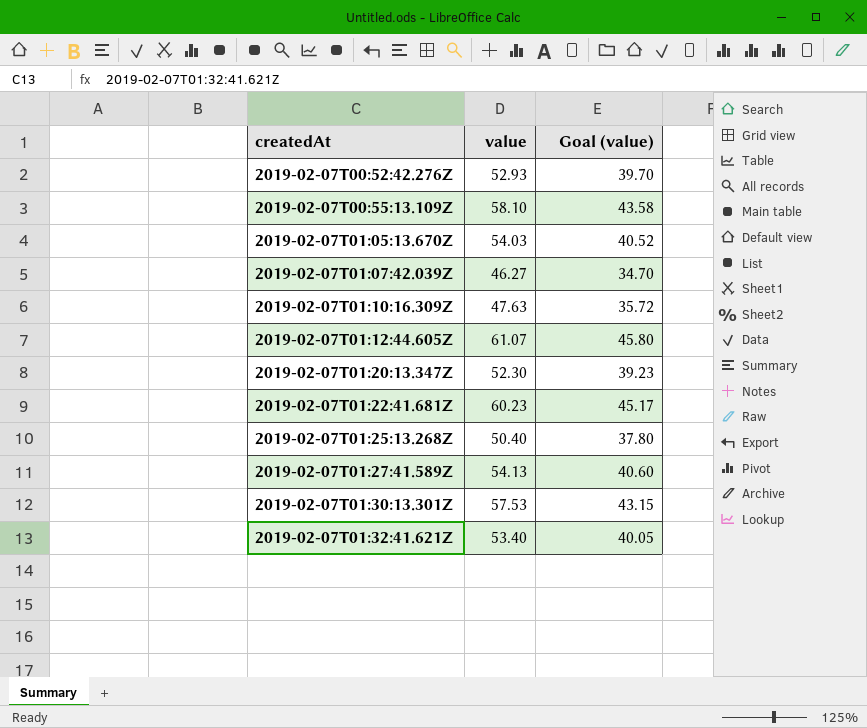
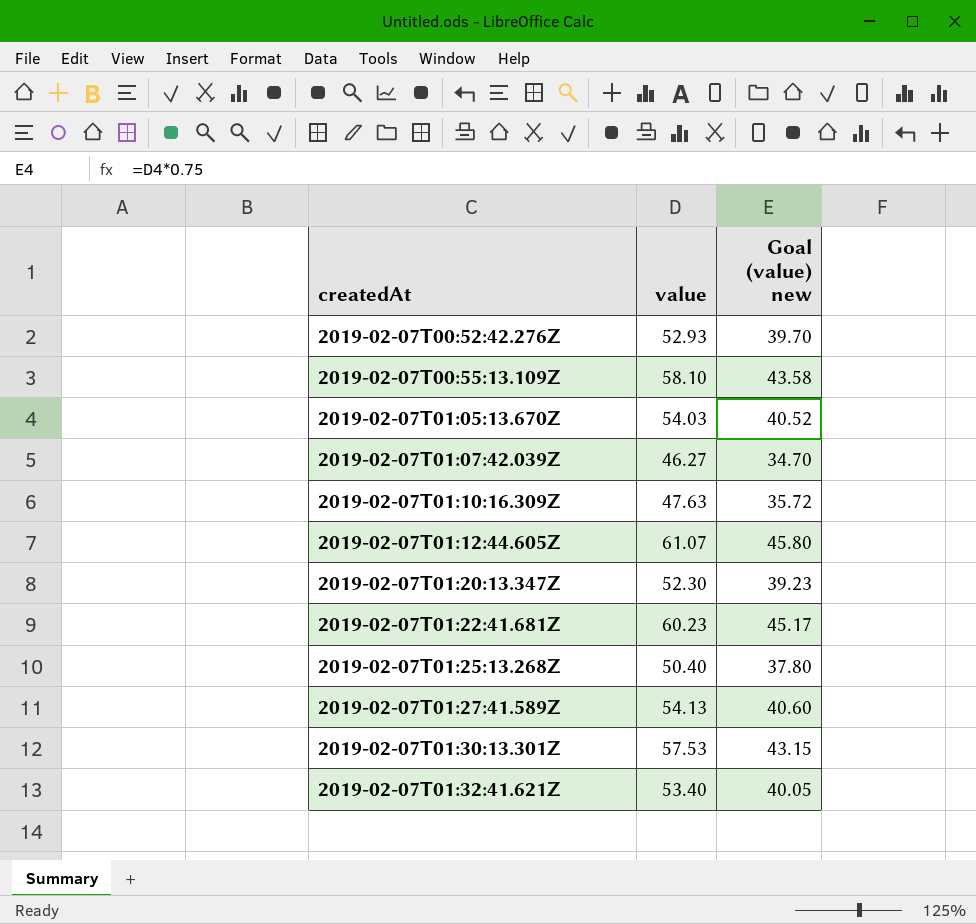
column name: Goal (value) -> Goal (value) new

